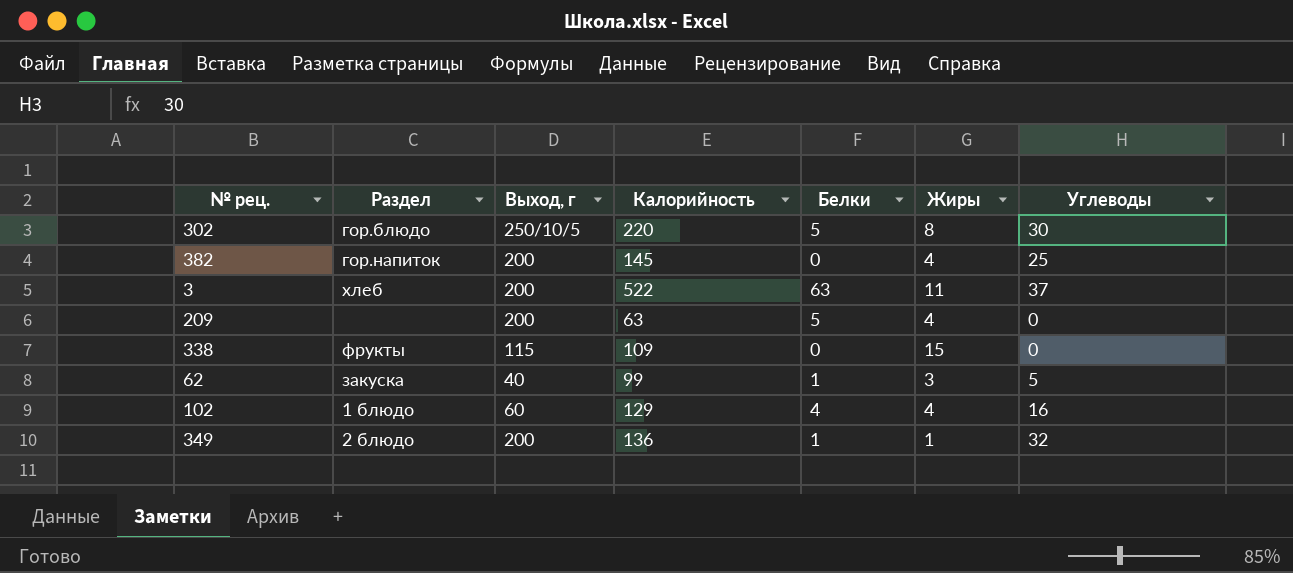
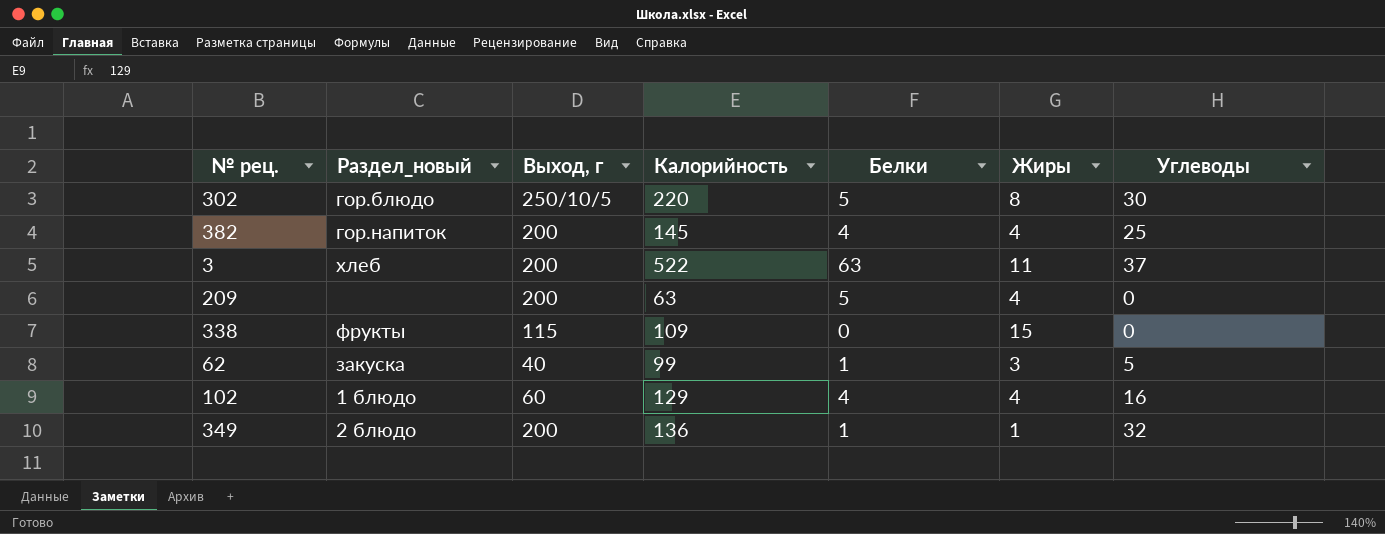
column name: Раздел -> Раздел_новый
382 | Белки: 0 -> 4

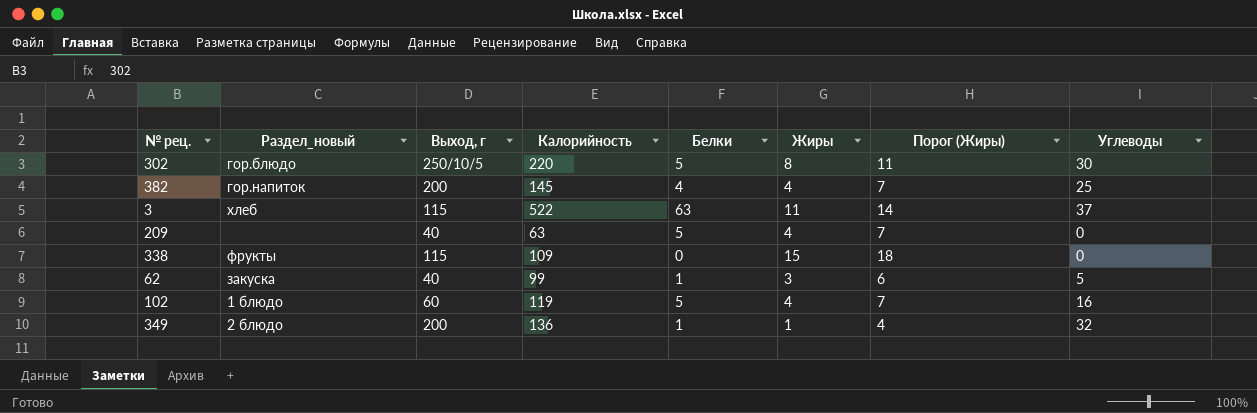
column Порог (Жиры) | formula: none -> [Жиры] + 3
3 | Выход, г: 200 -> 115
209 | Выход, г: 200 -> 40
102 | Калорийность: 129 -> 119
102 | Белки: 4 -> 5

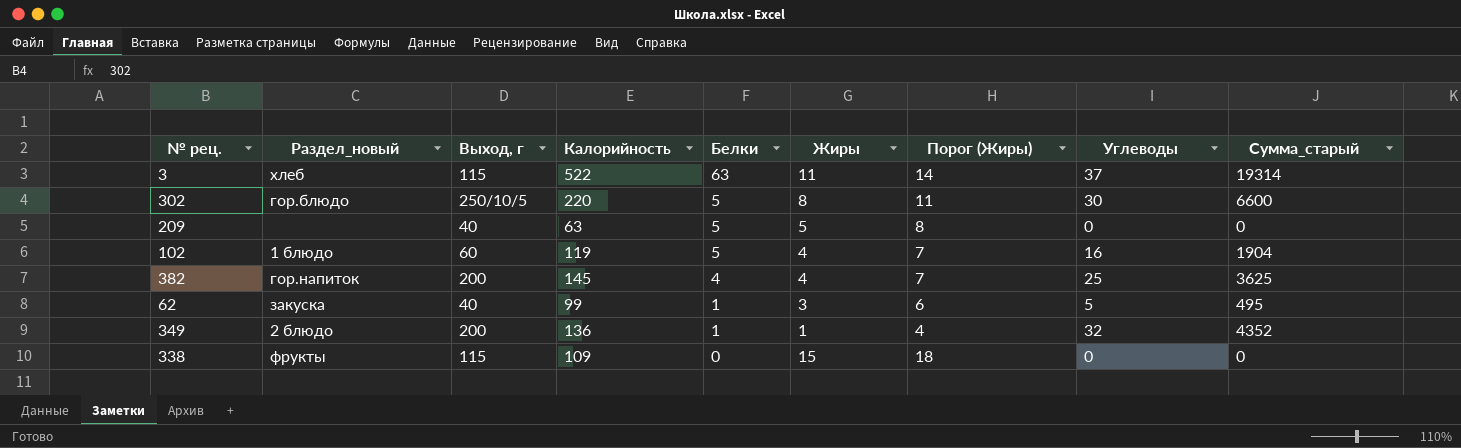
row order: none -> Белки descending
column Сумма_старый | formula: none -> [Калорийность] * [Углеводы]
209 | Жиры: 4 -> 5
209 | Порог (Жиры): 7 -> 8

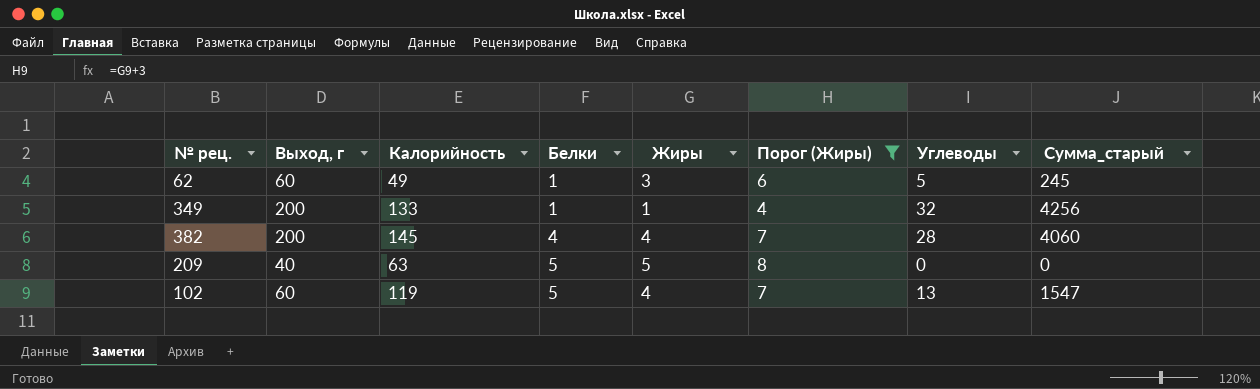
filter: none -> Порог (Жиры) <= 8
row order: Белки descending -> Белки ascending
column Раздел_новый | position: 2 -> none
62 | Выход, г: 40 -> 60
62 | Калорийность: 99 -> 49
62 | Сумма_старый: 495 -> 245
349 | Калорийность: 136 -> 133
349 | Сумма_старый: 4352 -> 4256
382 | Углеводы: 25 -> 28
382 | Сумма_старый: 3625 -> 4060
102 | Углеводы: 16 -> 13
102 | Сумма_старый: 1904 -> 1547

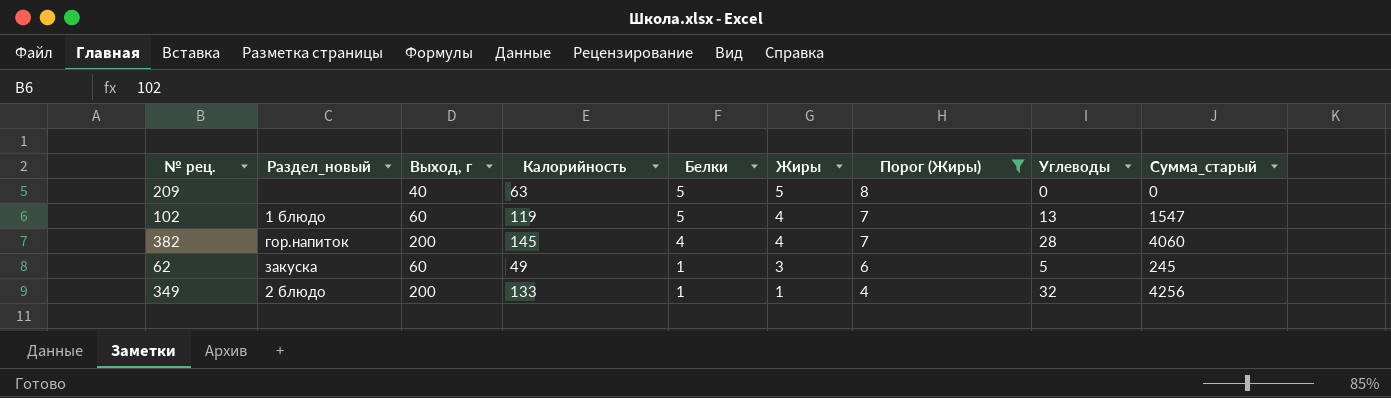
row order: Белки ascending -> Белки descending
column Раздел_новый | position: none -> 2

